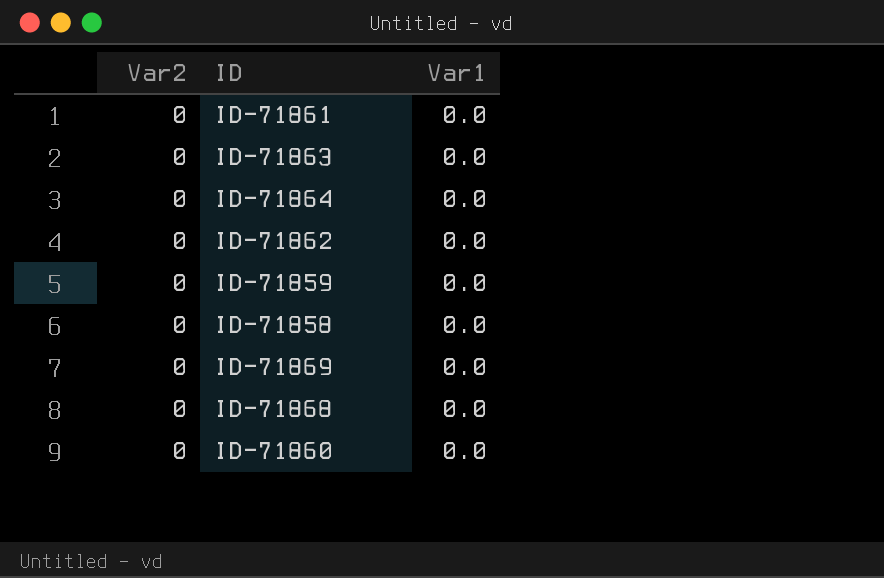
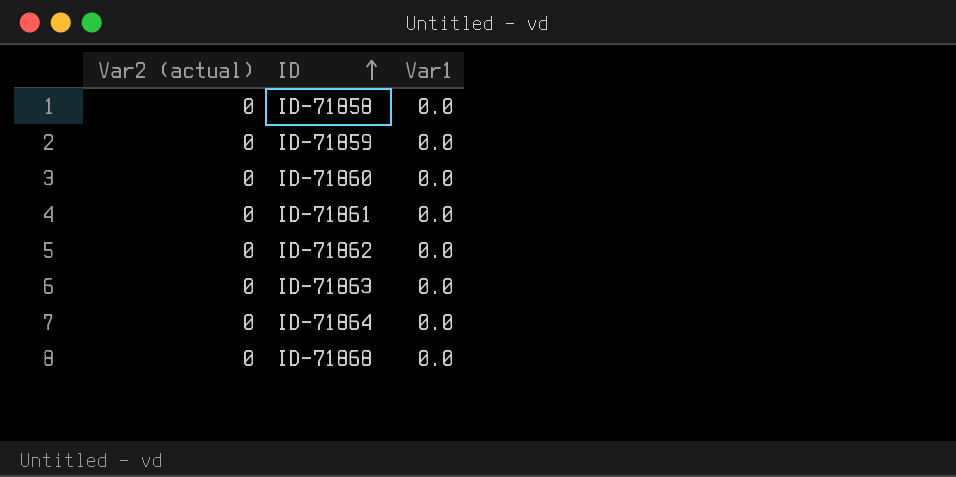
row order: none -> ID ascending
column name: Var2 -> Var2 (actual)
row ID-71869: 0 | 0.0 -> none

